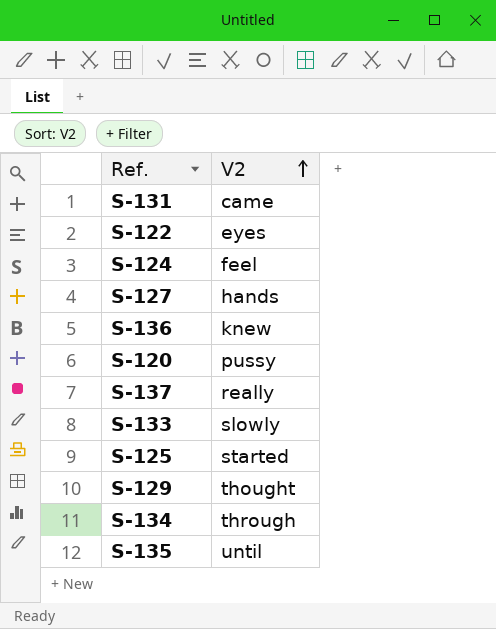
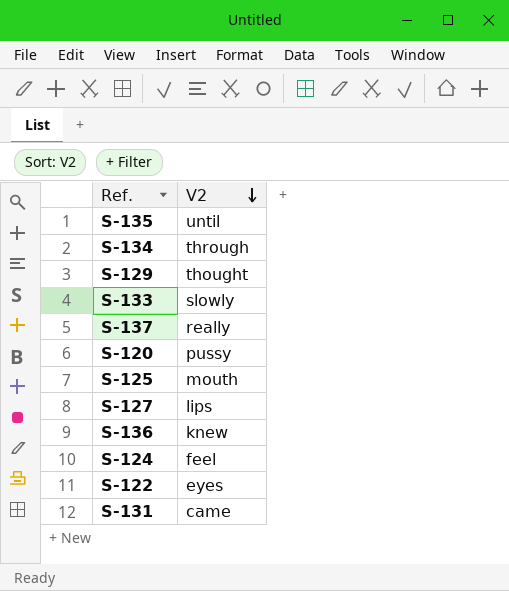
row order: V2 ascending -> V2 descending
S-125 | V2: started -> mouth
S-127 | V2: hands -> lips

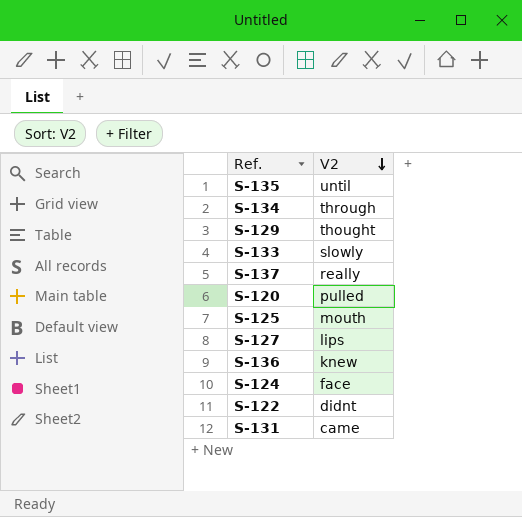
S-120 | V2: pussy -> pulled
S-124 | V2: feel -> face
S-122 | V2: eyes -> didnt

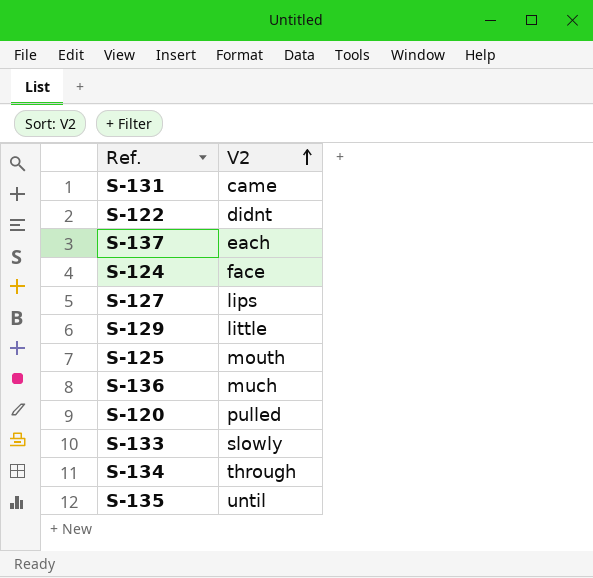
row order: V2 descending -> V2 ascending
S-137 | V2: really -> each
S-129 | V2: thought -> little
S-136 | V2: knew -> much

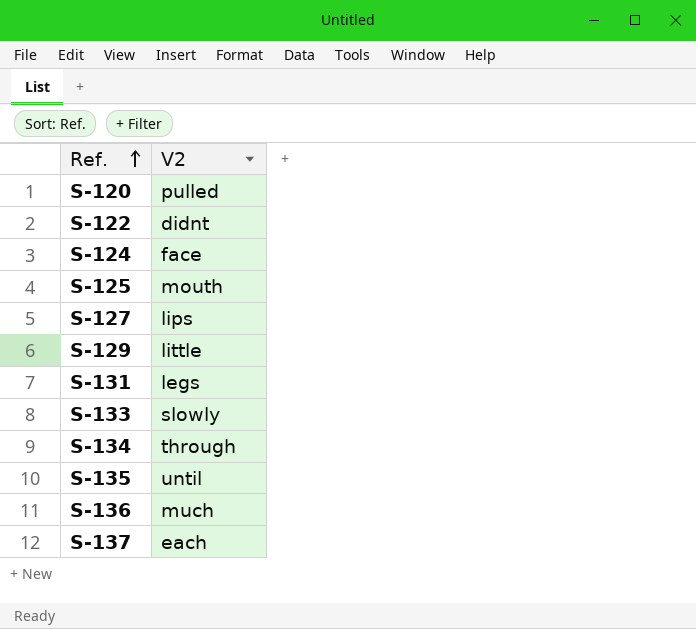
row order: V2 ascending -> Ref. ascending
S-131 | V2: came -> legs

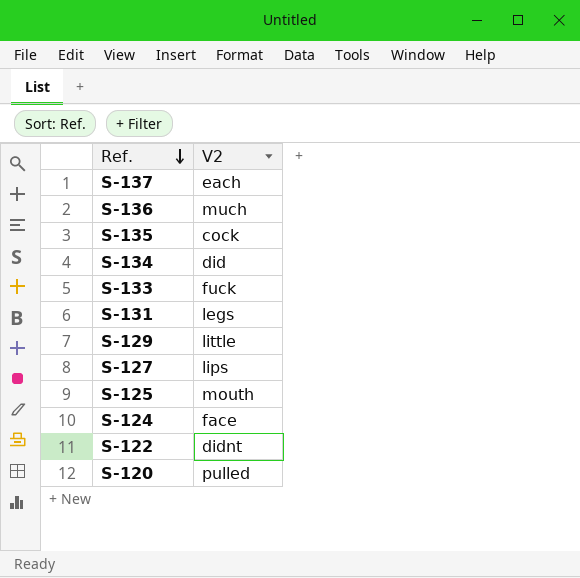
row order: Ref. ascending -> Ref. descending
S-135 | V2: until -> cock
S-134 | V2: through -> did
S-133 | V2: slowly -> fuck

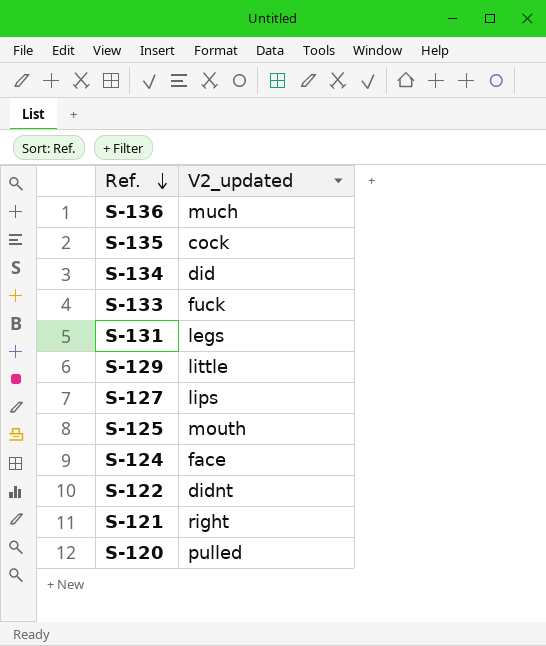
column name: V2 -> V2_updated
row S-137: each -> none
row S-121: none -> right

